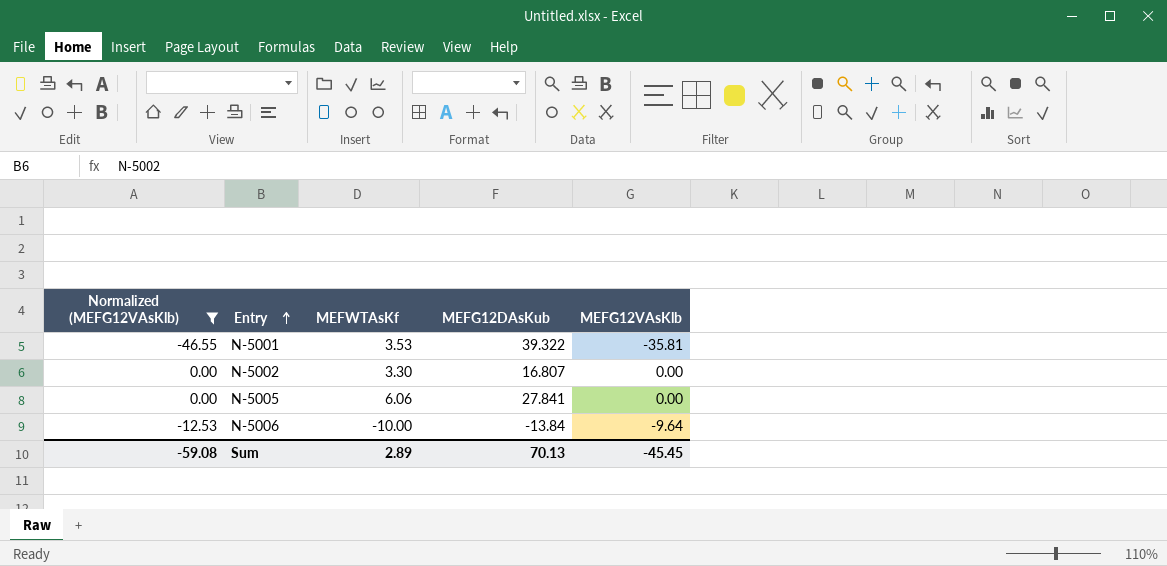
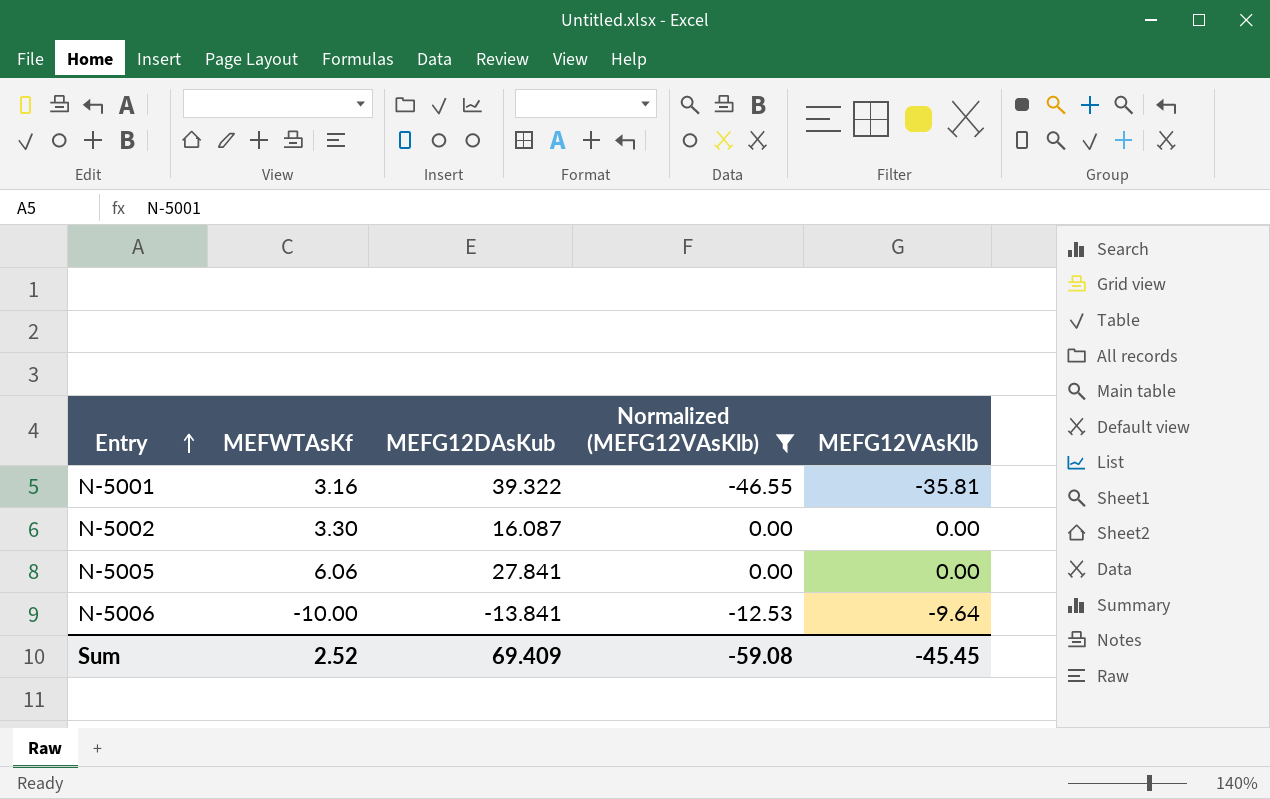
column Normalized (MEFG12VAsKlb) | position: 1 -> 4
N-5001 | MEFWTAsKf: 3.53 -> 3.16
N-5002 | MEFG12DAsKub: 16.807 -> 16.087
N-5006 | MEFG12DAsKub: -13.84 -> -13.841
Sum | MEFWTAsKf: 2.89 -> 2.52
Sum | MEFG12DAsKub: 70.13 -> 69.409

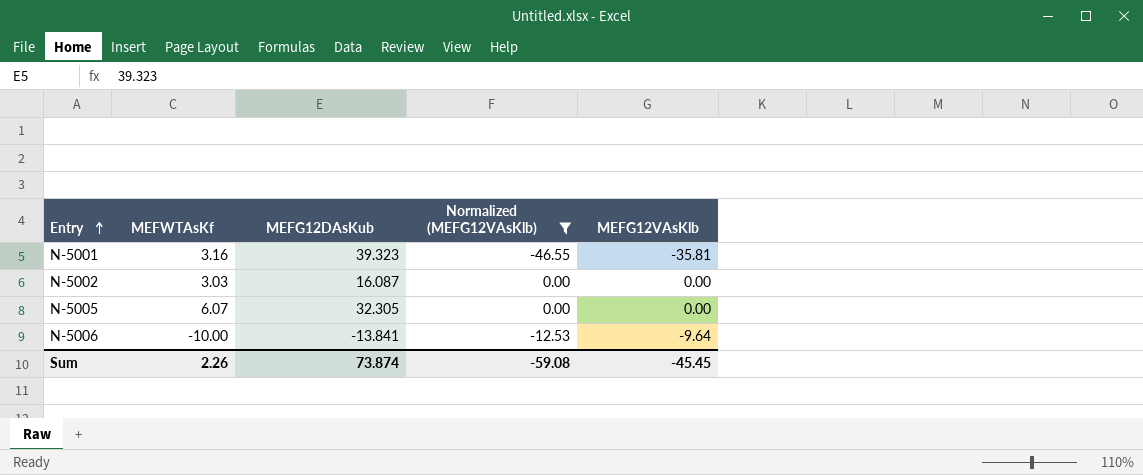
N-5001 | MEFG12DAsKub: 39.322 -> 39.323
N-5002 | MEFWTAsKf: 3.30 -> 3.03
N-5005 | MEFWTAsKf: 6.06 -> 6.07
N-5005 | MEFG12DAsKub: 27.841 -> 32.305
Sum | MEFWTAsKf: 2.52 -> 2.26
Sum | MEFG12DAsKub: 69.409 -> 73.874

